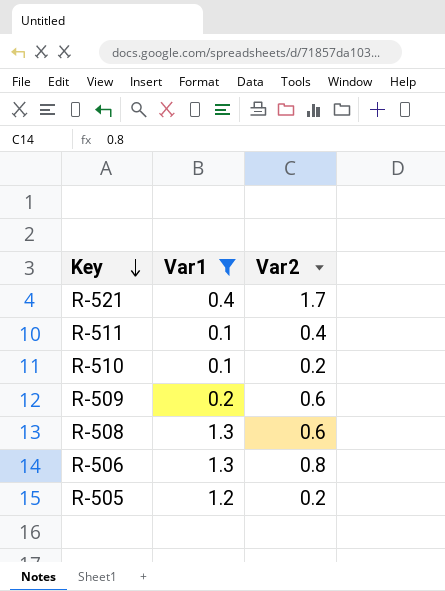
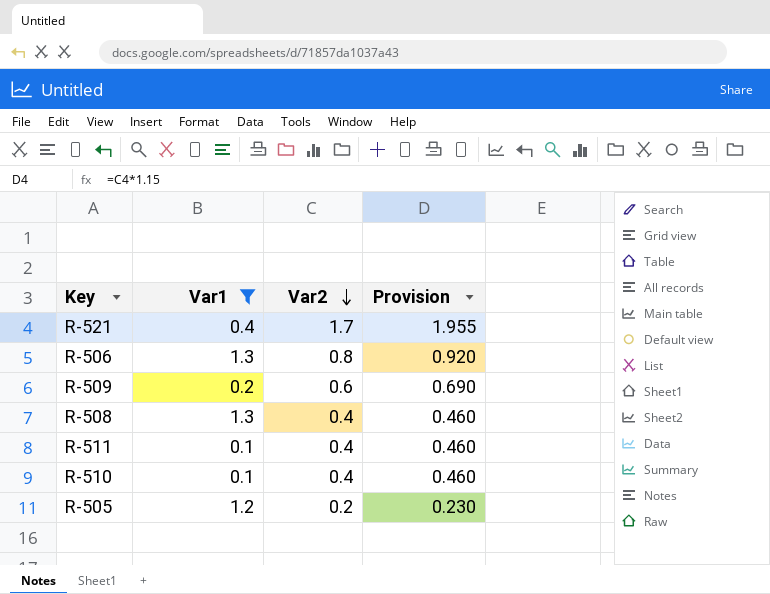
row order: Key descending -> Var2 descending
column Provision | formula: none -> [Var2] * 1.15
R-508 | Var2: 0.6 -> 0.4
R-510 | Var2: 0.2 -> 0.4

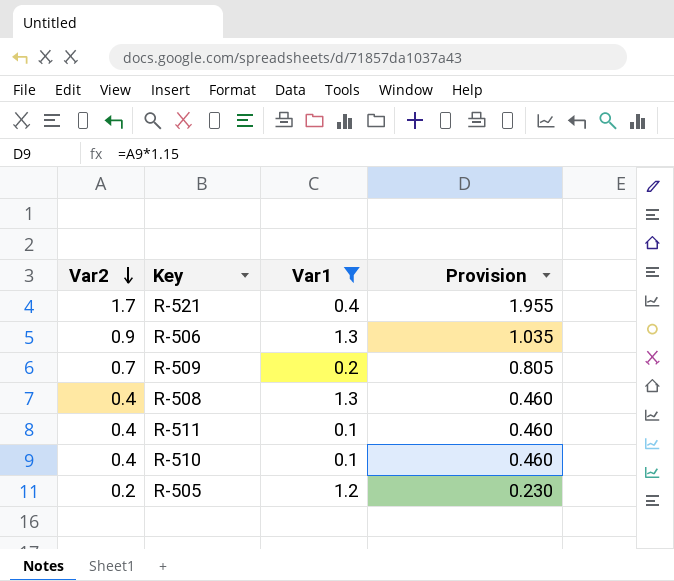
column Var2 | position: 3 -> 1
R-506 | Var2: 0.8 -> 0.9
R-506 | Provision: 0.920 -> 1.035
R-509 | Var2: 0.6 -> 0.7
R-509 | Provision: 0.690 -> 0.805

